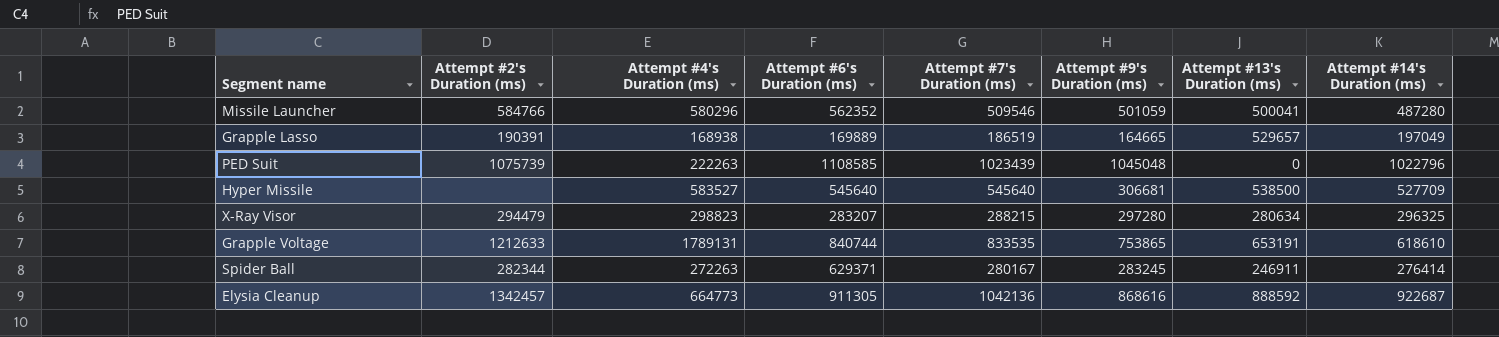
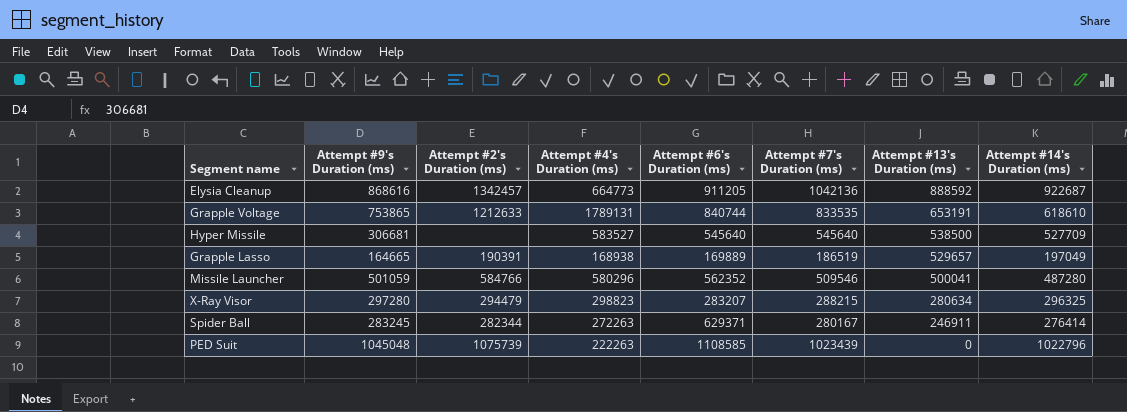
row order: none -> Attempt #13's Duration (ms) descending
column Attempt #9's Duration (ms) | position: 6 -> 2
Elysia Cleanup | Attempt #6's Duration (ms): 911305 -> 911205

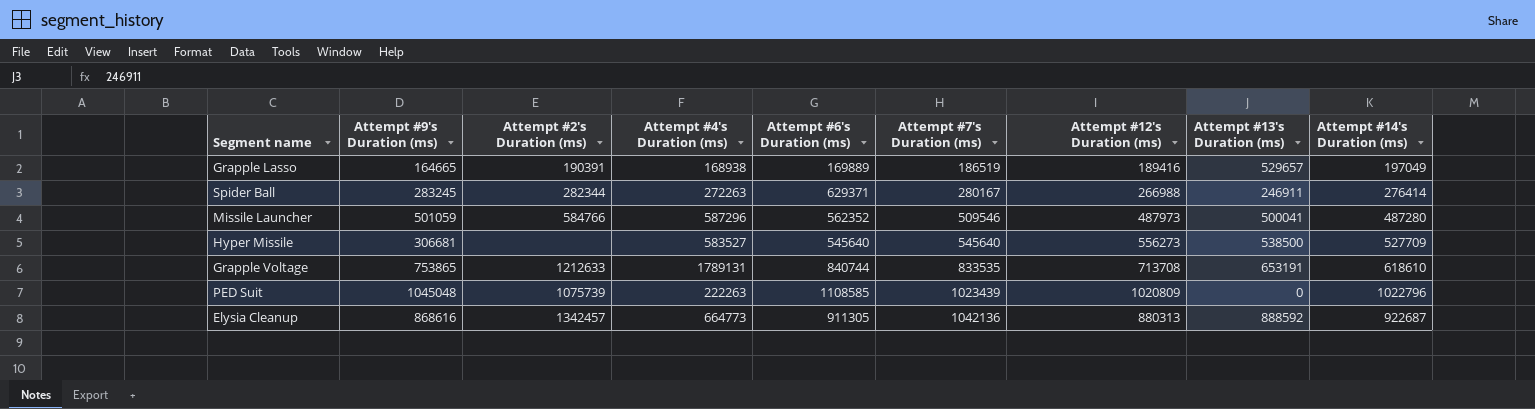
row order: Attempt #13's Duration (ms) descending -> Attempt #7's Duration (ms) ascending
column Attempt #12's Duration (ms) | position: none -> 7
row X-Ray Visor: 297280 | 294479 | 298823 | 283207 | 288215 | 280634 | 296325 -> none
Missile Launcher | Attempt #4's Duration (ms): 580296 -> 587296
Elysia Cleanup | Attempt #6's Duration (ms): 911205 -> 911305

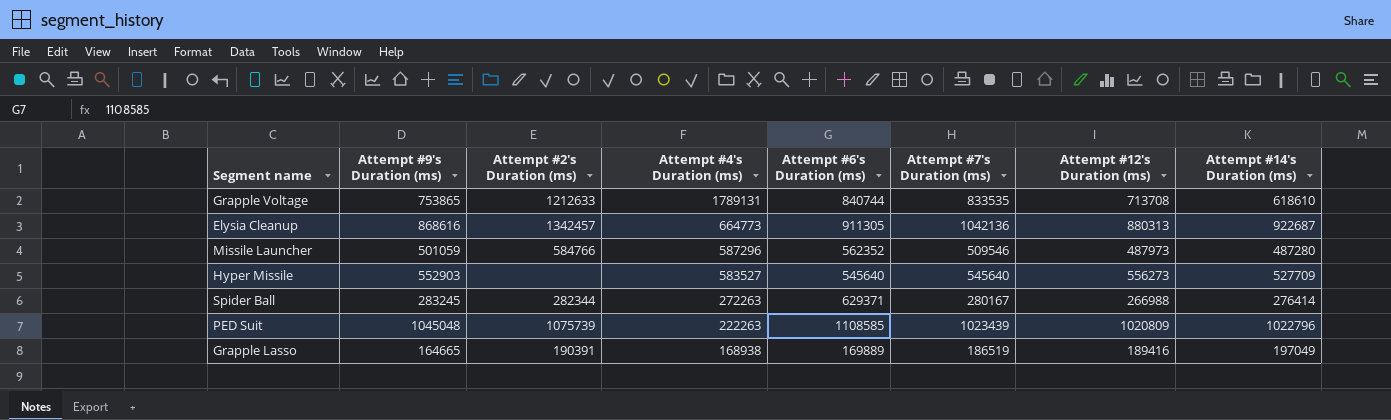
row order: Attempt #7's Duration (ms) ascending -> Attempt #4's Duration (ms) descending
column Attempt #13's Duration (ms) | position: 8 -> none
Hyper Missile | Attempt #9's Duration (ms): 306681 -> 552903

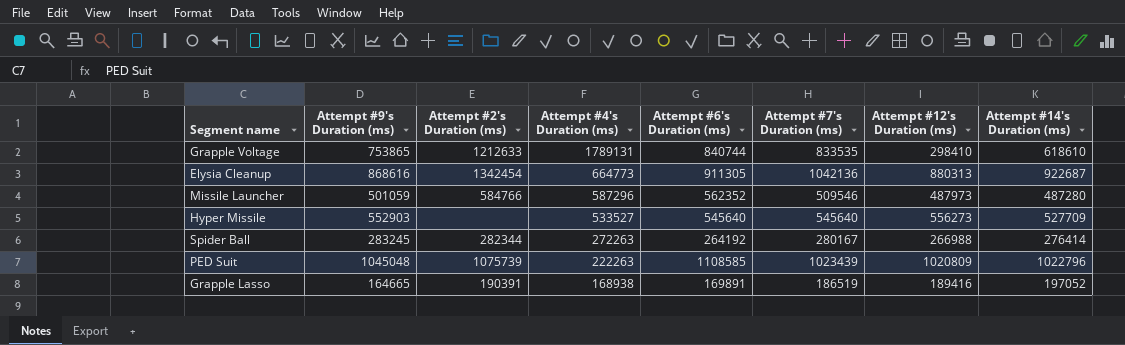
Grapple Voltage | Attempt #12's Duration (ms): 713708 -> 298410
Elysia Cleanup | Attempt #2's Duration (ms): 1342457 -> 1342454
Hyper Missile | Attempt #4's Duration (ms): 583527 -> 533527
Spider Ball | Attempt #6's Duration (ms): 629371 -> 264192
Grapple Lasso | Attempt #6's Duration (ms): 169889 -> 169891
Grapple Lasso | Attempt #14's Duration (ms): 197049 -> 197052

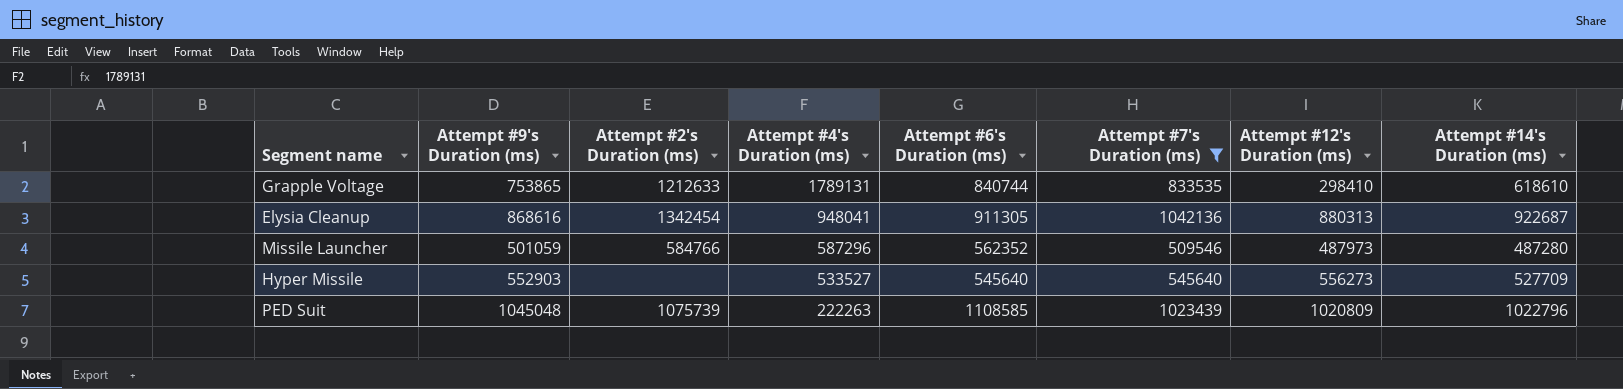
filter: none -> Attempt #7's Duration (ms) >= 509546
Elysia Cleanup | Attempt #4's Duration (ms): 664773 -> 948041

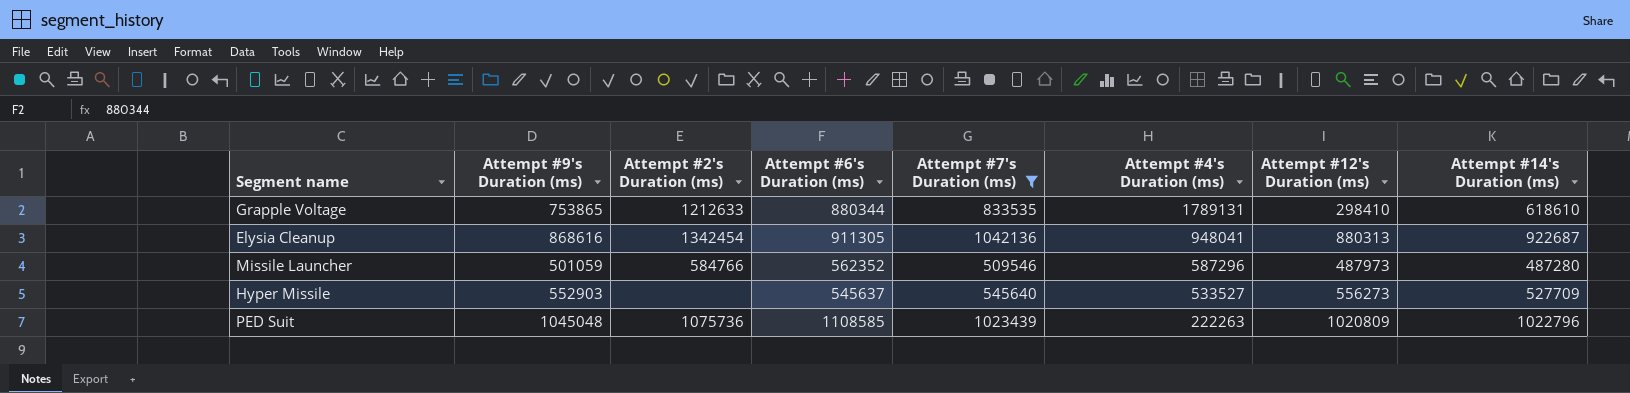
column Attempt #4's Duration (ms) | position: 4 -> 6
Grapple Voltage | Attempt #6's Duration (ms): 840744 -> 880344
Hyper Missile | Attempt #6's Duration (ms): 545640 -> 545637
PED Suit | Attempt #2's Duration (ms): 1075739 -> 1075736

